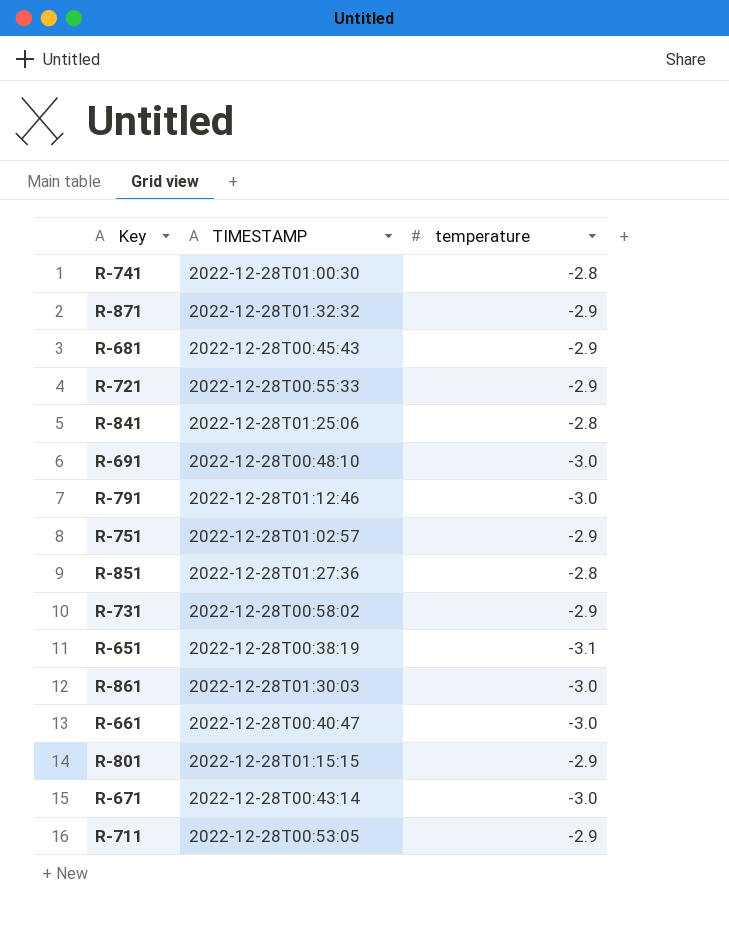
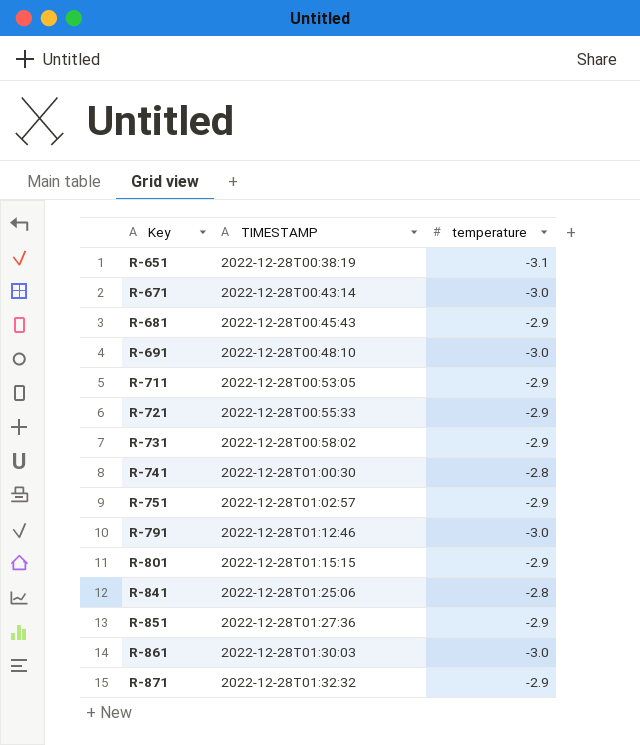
row order: none -> Key ascending
row R-661: 2022-12-28T00:40:47 | -3.0 -> none
R-851 | temperature: -2.8 -> -2.9

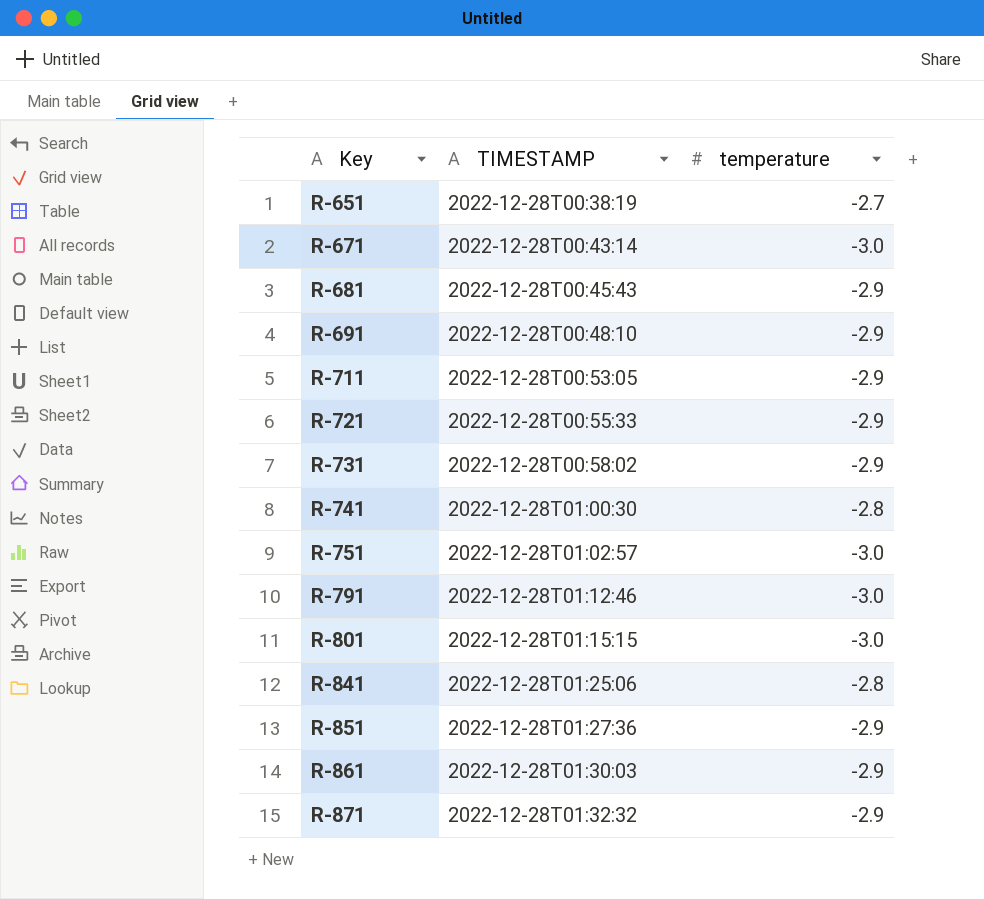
R-651 | temperature: -3.1 -> -2.7
R-691 | temperature: -3.0 -> -2.9
R-751 | temperature: -2.9 -> -3.0
R-801 | temperature: -2.9 -> -3.0
R-861 | temperature: -3.0 -> -2.9

